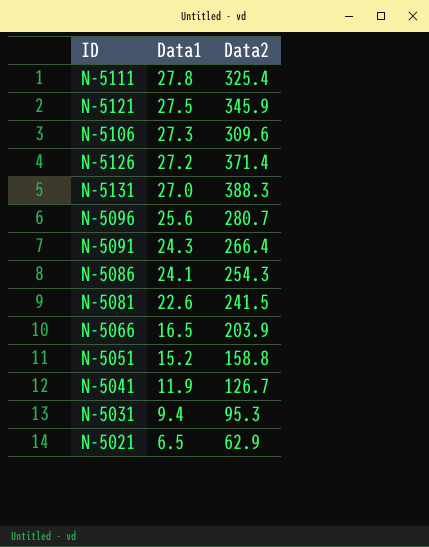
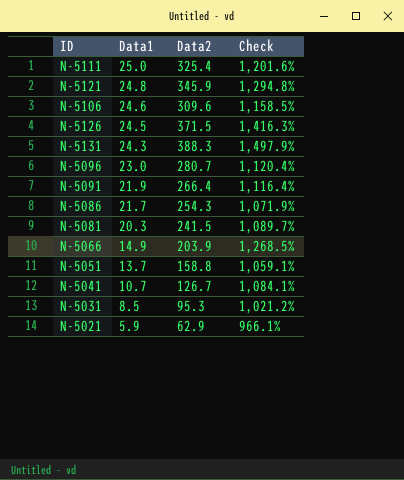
column Check | formula: none -> ([Data2] - [Data1]) / [Data1]
N-5111 | Data1: 27.8 -> 25.0
N-5121 | Data1: 27.5 -> 24.8
N-5106 | Data1: 27.3 -> 24.6
N-5126 | Data1: 27.2 -> 24.5
N-5126 | Data2: 371.4 -> 371.5
N-5131 | Data1: 27.0 -> 24.3
N-5096 | Data1: 25.6 -> 23.0
N-5091 | Data1: 24.3 -> 21.9
N-5086 | Data1: 24.1 -> 21.7
N-5081 | Data1: 22.6 -> 20.3
N-5066 | Data1: 16.5 -> 14.9
N-5051 | Data1: 15.2 -> 13.7
N-5041 | Data1: 11.9 -> 10.7
N-5031 | Data1: 9.4 -> 8.5
N-5021 | Data1: 6.5 -> 5.9

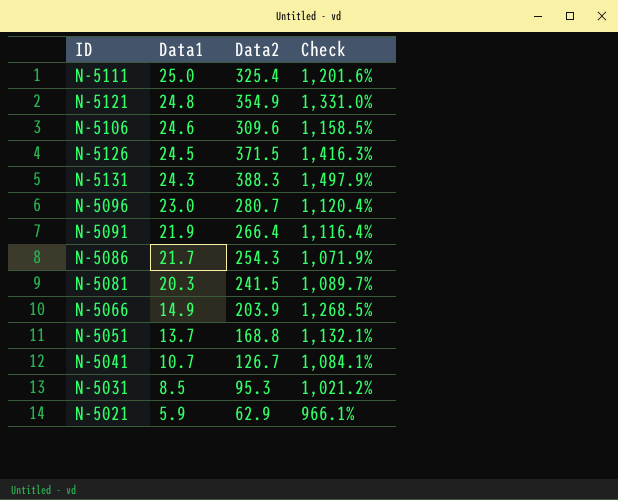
N-5121 | Data2: 345.9 -> 354.9
N-5121 | Check: 1,294.8% -> 1,331.0%
N-5051 | Data2: 158.8 -> 168.8
N-5051 | Check: 1,059.1% -> 1,132.1%

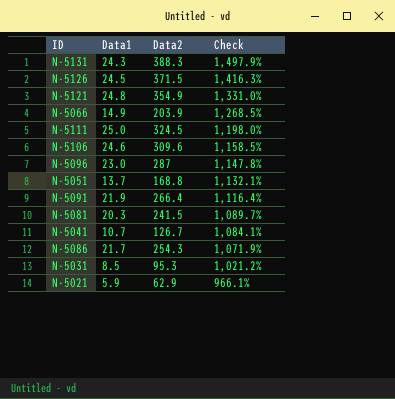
row order: Data1 descending -> Check descending
N-5111 | Data2: 325.4 -> 324.5
N-5111 | Check: 1,201.6% -> 1,198.0%
N-5096 | Data2: 280.7 -> 287
N-5096 | Check: 1,120.4% -> 1,147.8%

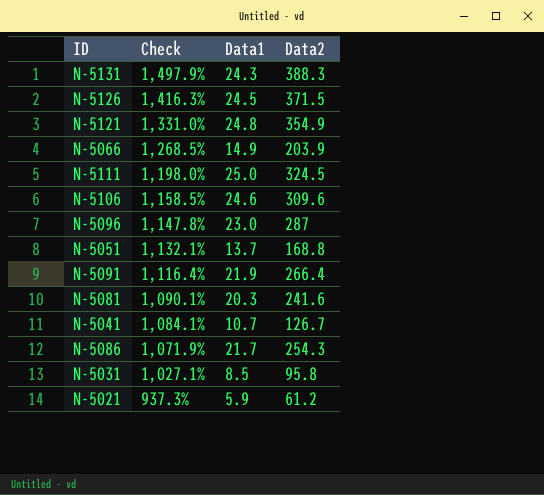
column Check | position: 4 -> 2
N-5081 | Check: 1,089.7% -> 1,090.1%
N-5081 | Data2: 241.5 -> 241.6
N-5031 | Check: 1,021.2% -> 1,027.1%
N-5031 | Data2: 95.3 -> 95.8
N-5021 | Check: 966.1% -> 937.3%
N-5021 | Data2: 62.9 -> 61.2

